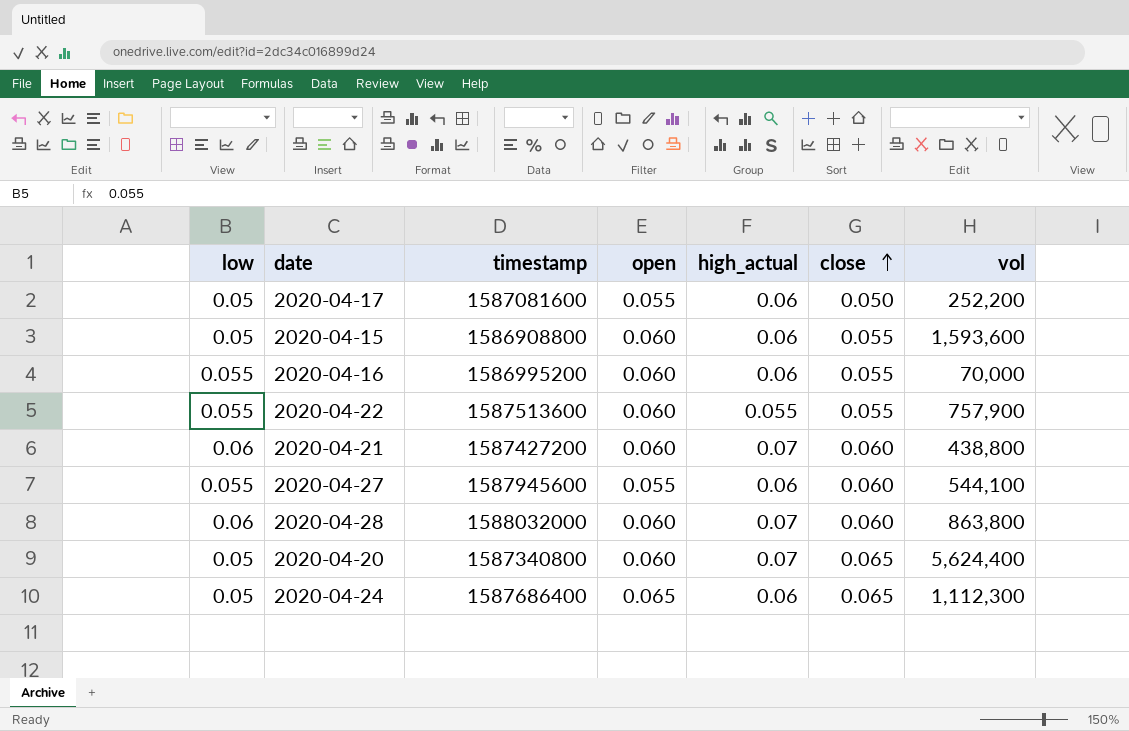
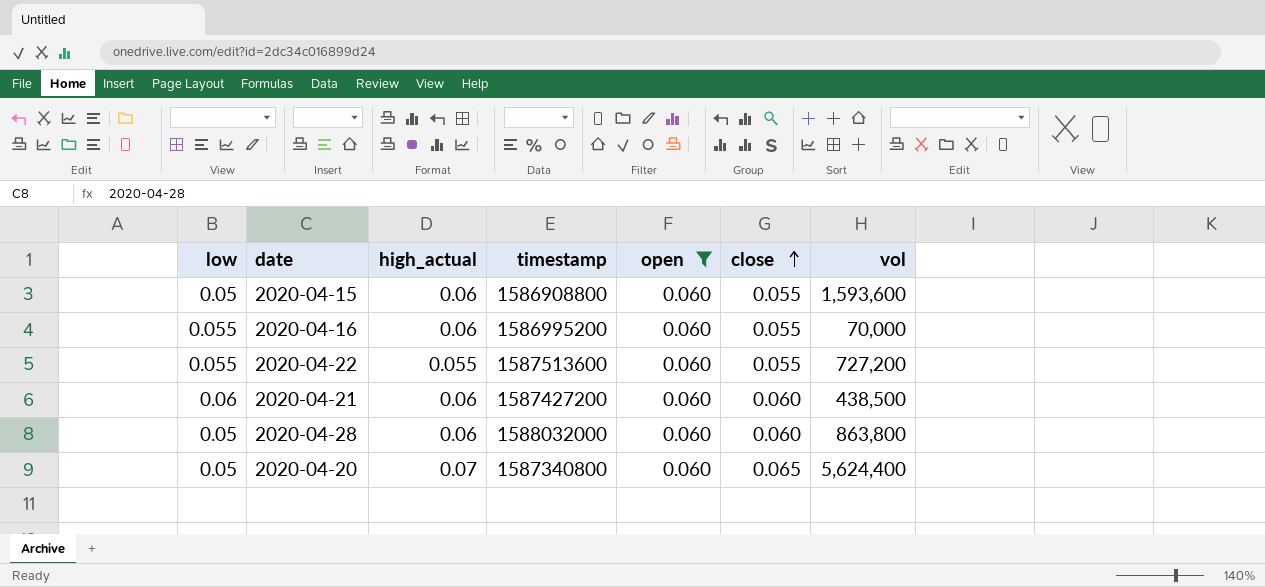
filter: none -> open = 0.060
column high_actual | position: 5 -> 3
2020-04-22 | vol: 757,900 -> 727,200
2020-04-21 | high_actual: 0.07 -> 0.06
2020-04-21 | vol: 438,800 -> 438,500
2020-04-28 | low: 0.06 -> 0.05
2020-04-28 | high_actual: 0.07 -> 0.06

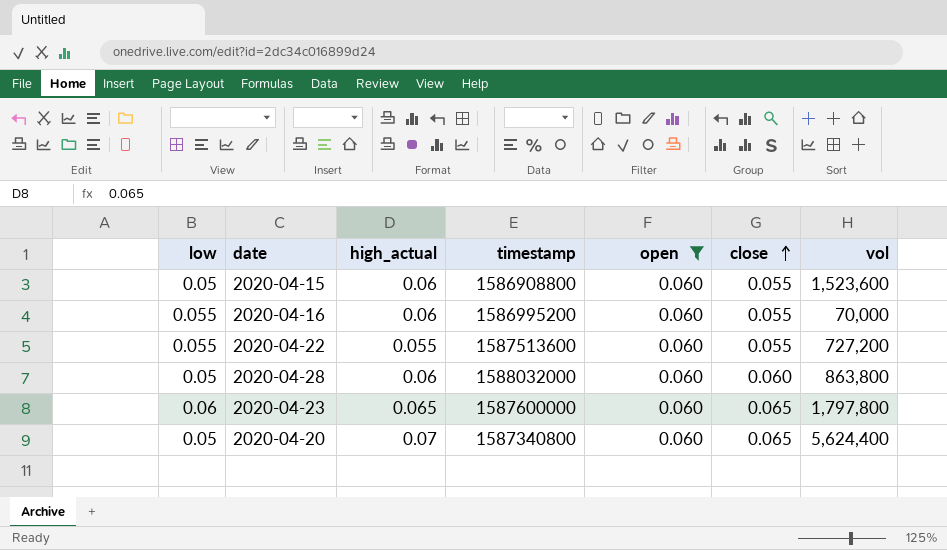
row 2020-04-21: 0.06 | 0.06 | 1587427200 | 0.060 | 0.060 | 438,500 -> none
2020-04-15 | vol: 1,593,600 -> 1,523,600
row 2020-04-23: none -> 0.06 | 0.065 | 1587600000 | 0.060 | 0.065 | 1,797,800

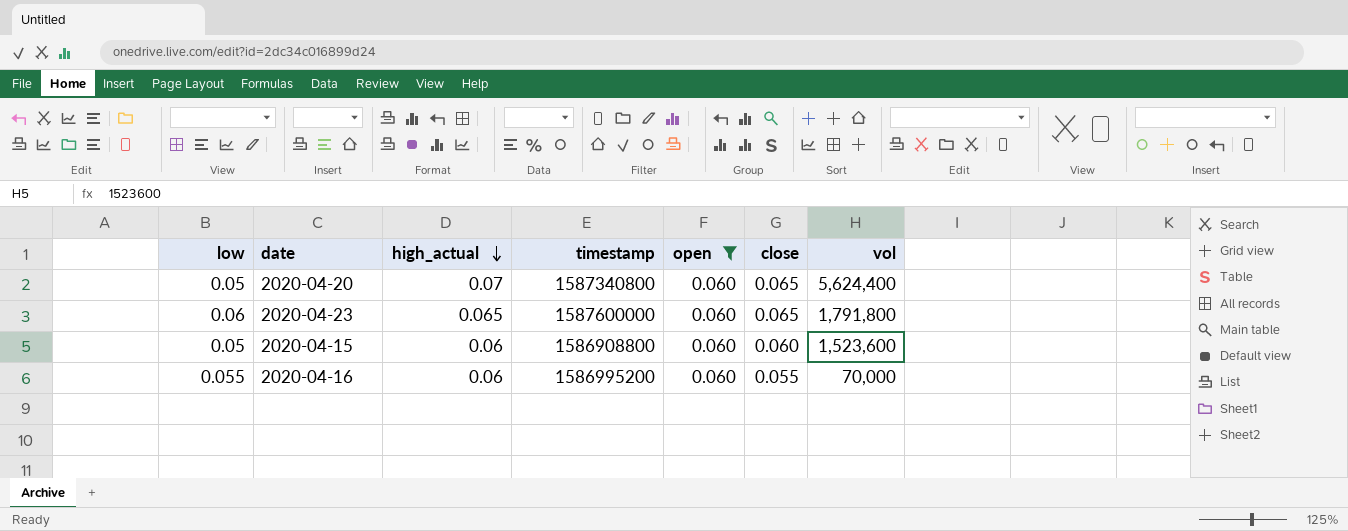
row order: close ascending -> high_actual descending
row 2020-04-22: 0.055 | 0.055 | 1587513600 | 0.060 | 0.055 | 727,200 -> none
row 2020-04-28: 0.05 | 0.06 | 1588032000 | 0.060 | 0.060 | 863,800 -> none
2020-04-23 | vol: 1,797,800 -> 1,791,800
2020-04-15 | close: 0.055 -> 0.060

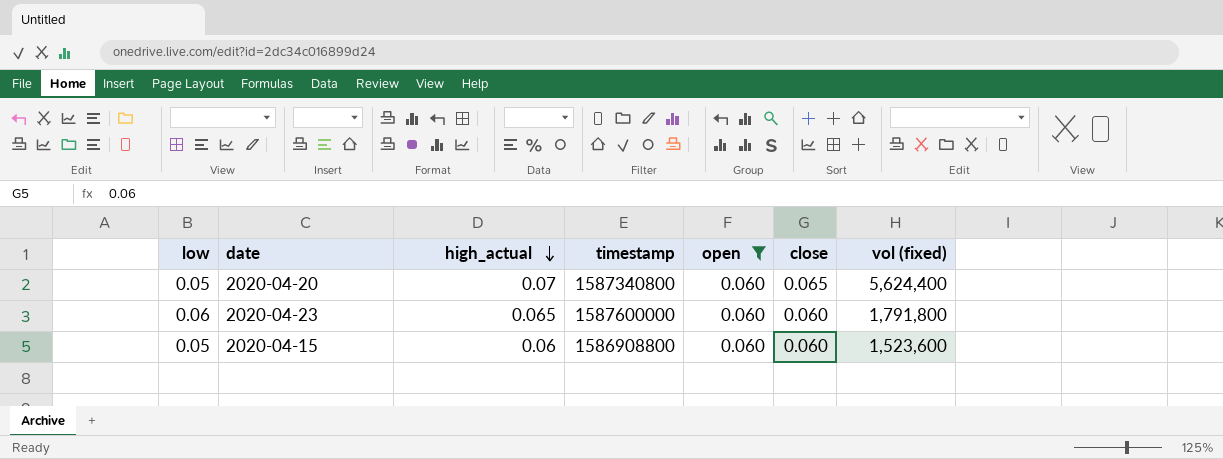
column name: vol -> vol (fixed)
row 2020-04-16: 0.055 | 0.06 | 1586995200 | 0.060 | 0.055 | 70,000 -> none
2020-04-23 | close: 0.065 -> 0.060

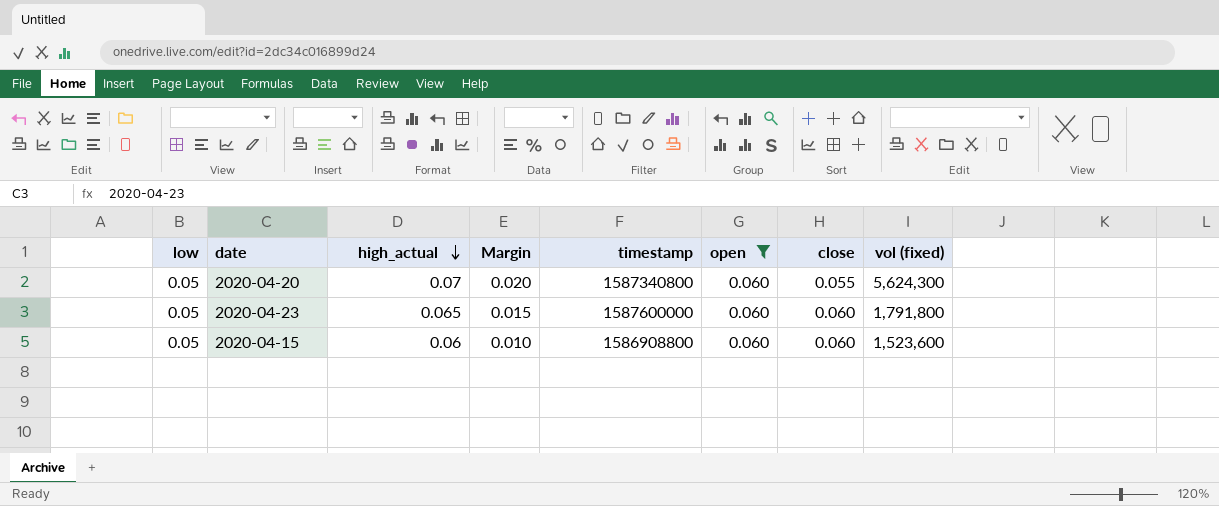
column Margin | formula: none -> [high_actual] - [low]
2020-04-20 | close: 0.065 -> 0.055
2020-04-20 | vol (fixed): 5,624,400 -> 5,624,300
2020-04-23 | low: 0.06 -> 0.05

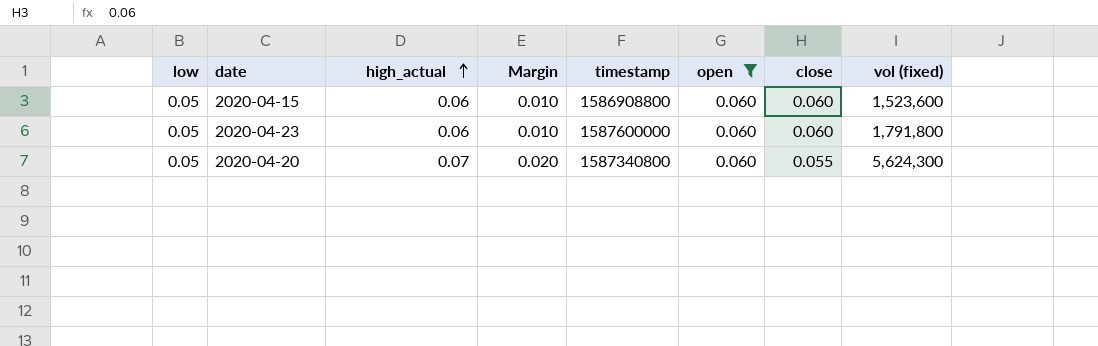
row order: high_actual descending -> high_actual ascending
2020-04-23 | high_actual: 0.065 -> 0.06
2020-04-23 | Margin: 0.015 -> 0.010

